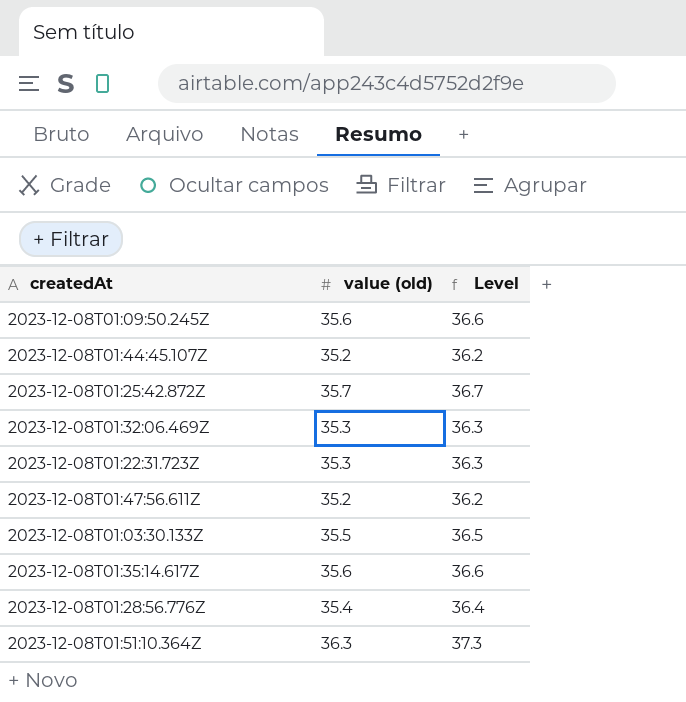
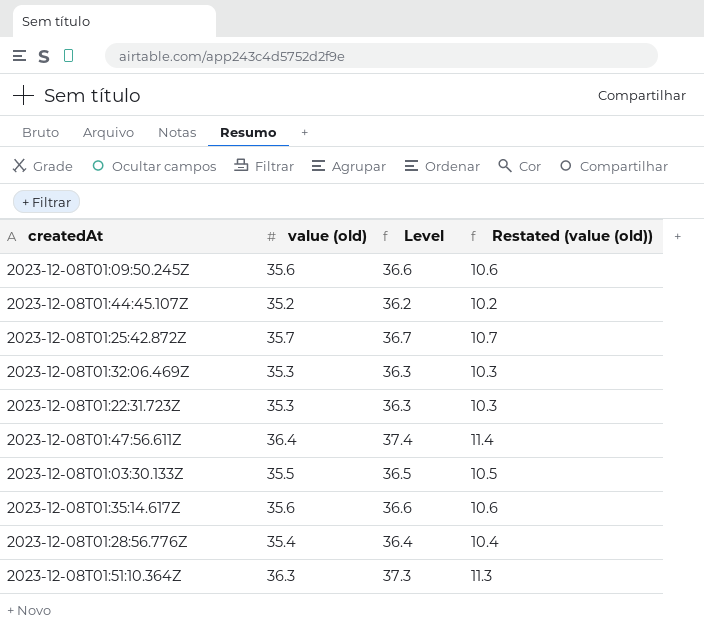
column Restated (value (old)) | formula: none -> [value (old)] - 25
2023-12-08T01:47:56.611Z | value (old): 35.2 -> 36.4
2023-12-08T01:47:56.611Z | Level: 36.2 -> 37.4

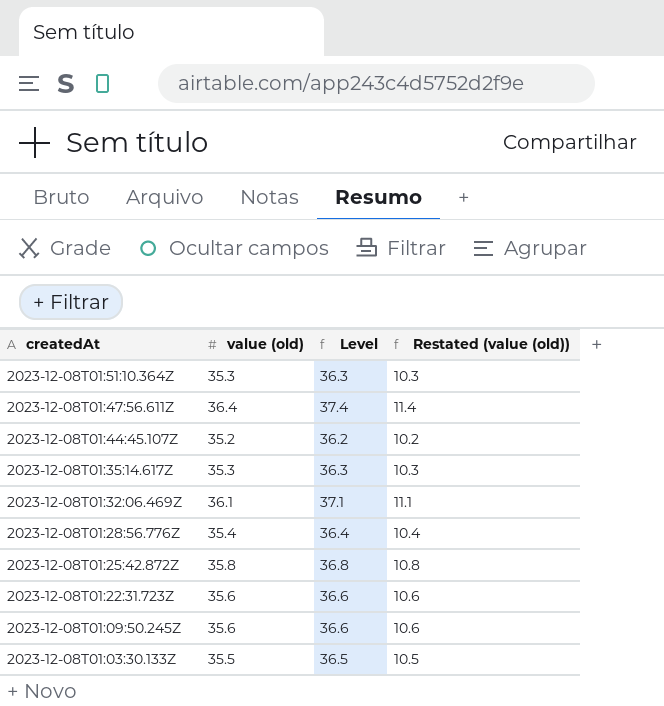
row order: none -> createdAt descending
2023-12-08T01:51:10.364Z | value (old): 36.3 -> 35.3
2023-12-08T01:51:10.364Z | Level: 37.3 -> 36.3
2023-12-08T01:51:10.364Z | Restated (value (old)): 11.3 -> 10.3
2023-12-08T01:35:14.617Z | value (old): 35.6 -> 35.3
2023-12-08T01:35:14.617Z | Level: 36.6 -> 36.3
2023-12-08T01:35:14.617Z | Restated (value (old)): 10.6 -> 10.3
2023-12-08T01:32:06.469Z | value (old): 35.3 -> 36.1
2023-12-08T01:32:06.469Z | Level: 36.3 -> 37.1
2023-12-08T01:32:06.469Z | Restated (value (old)): 10.3 -> 11.1
2023-12-08T01:25:42.872Z | value (old): 35.7 -> 35.8
2023-12-08T01:25:42.872Z | Level: 36.7 -> 36.8
2023-12-08T01:25:42.872Z | Restated (value (old)): 10.7 -> 10.8
2023-12-08T01:22:31.723Z | value (old): 35.3 -> 35.6
2023-12-08T01:22:31.723Z | Level: 36.3 -> 36.6
2023-12-08T01:22:31.723Z | Restated (value (old)): 10.3 -> 10.6

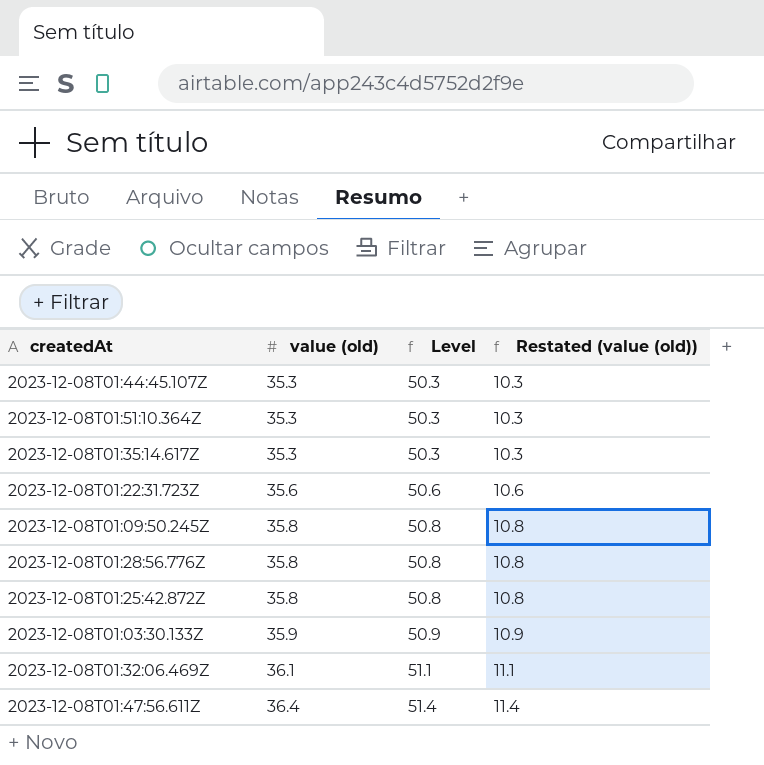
row order: createdAt descending -> value (old) ascending
column Level | formula: [value (old)] + 1 -> [value (old)] + 15
2023-12-08T01:44:45.107Z | value (old): 35.2 -> 35.3
2023-12-08T01:44:45.107Z | Restated (value (old)): 10.2 -> 10.3
2023-12-08T01:09:50.245Z | value (old): 35.6 -> 35.8
2023-12-08T01:09:50.245Z | Restated (value (old)): 10.6 -> 10.8
2023-12-08T01:28:56.776Z | value (old): 35.4 -> 35.8
2023-12-08T01:28:56.776Z | Restated (value (old)): 10.4 -> 10.8
2023-12-08T01:03:30.133Z | value (old): 35.5 -> 35.9
2023-12-08T01:03:30.133Z | Restated (value (old)): 10.5 -> 10.9

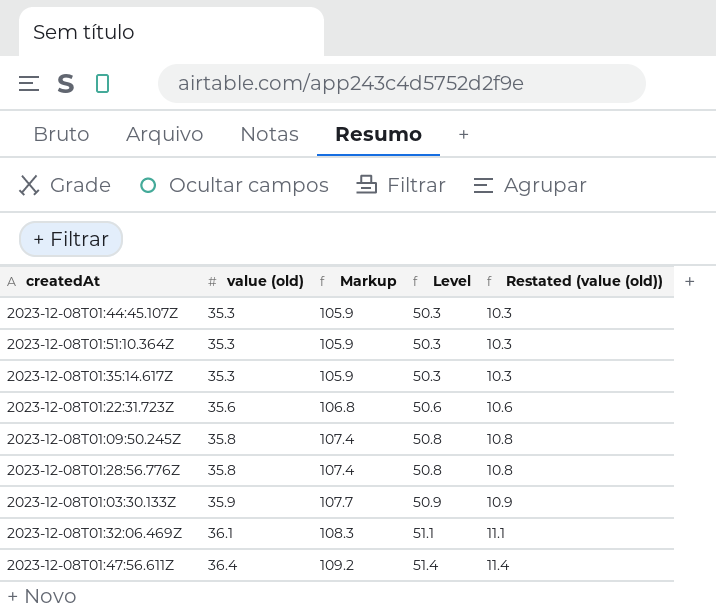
column Markup | formula: none -> [value (old)] * 3
row 2023-12-08T01:25:42.872Z: 35.8 | 50.8 | 10.8 -> none

